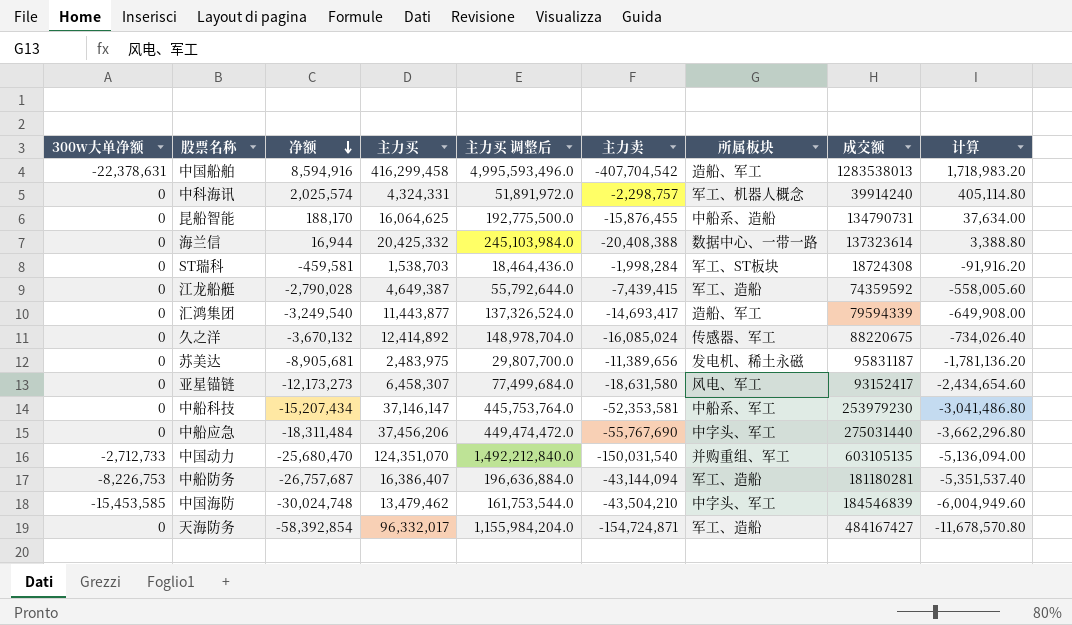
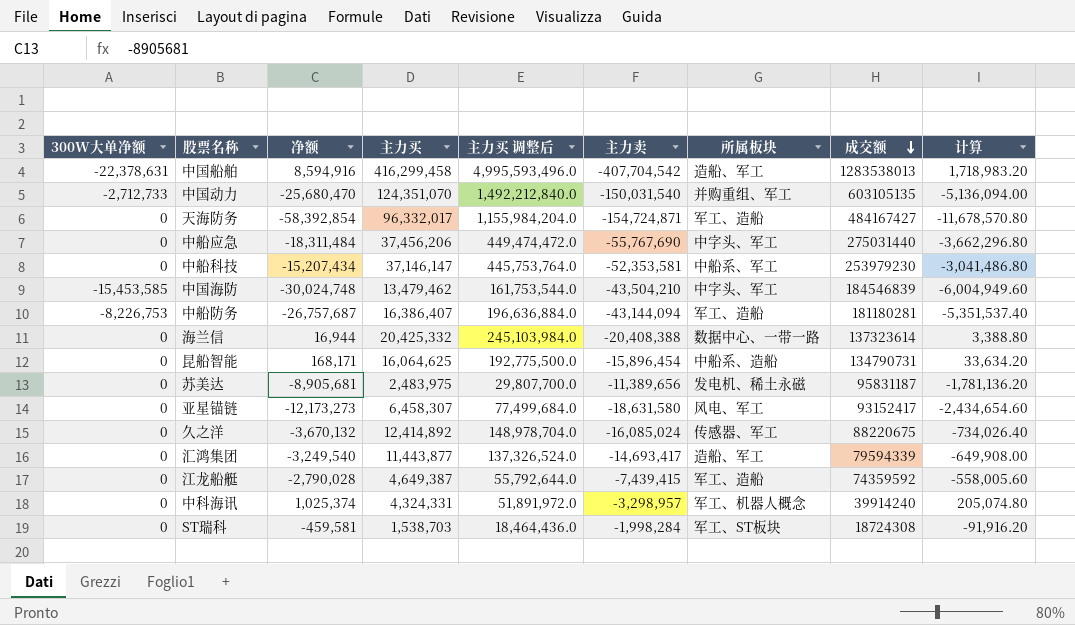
row order: 净额 descending -> 成交额 descending
column name: 300w大单净额 -> 300W大单净额
昆船智能 | 净额: 188,170 -> 168,171
昆船智能 | 主力卖: -15,876,455 -> -15,896,454
昆船智能 | 计算: 37,634.00 -> 33,634.20
中科海讯 | 净额: 2,025,574 -> 1,025,374
中科海讯 | 主力卖: -2,298,757 -> -3,298,957
中科海讯 | 计算: 405,114.80 -> 205,074.80

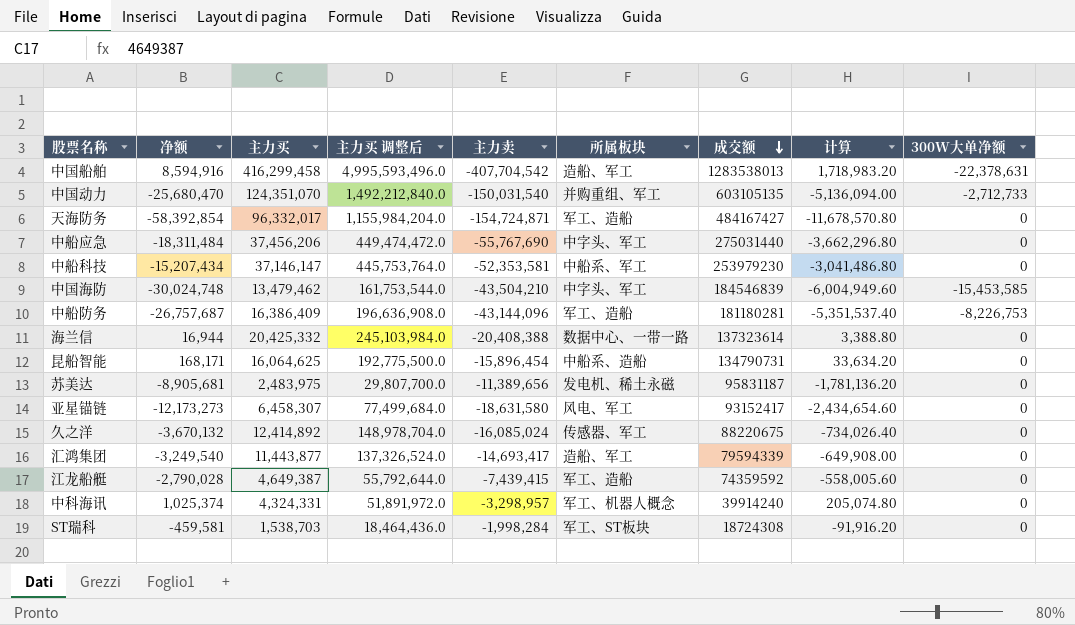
column 300W大单净额 | position: 1 -> 9
中船防务 | 主力买: 16,386,407 -> 16,386,409
中船防务 | 主力买 调整后: 196,636,884.0 -> 196,636,908.0
中船防务 | 主力卖: -43,144,094 -> -43,144,096

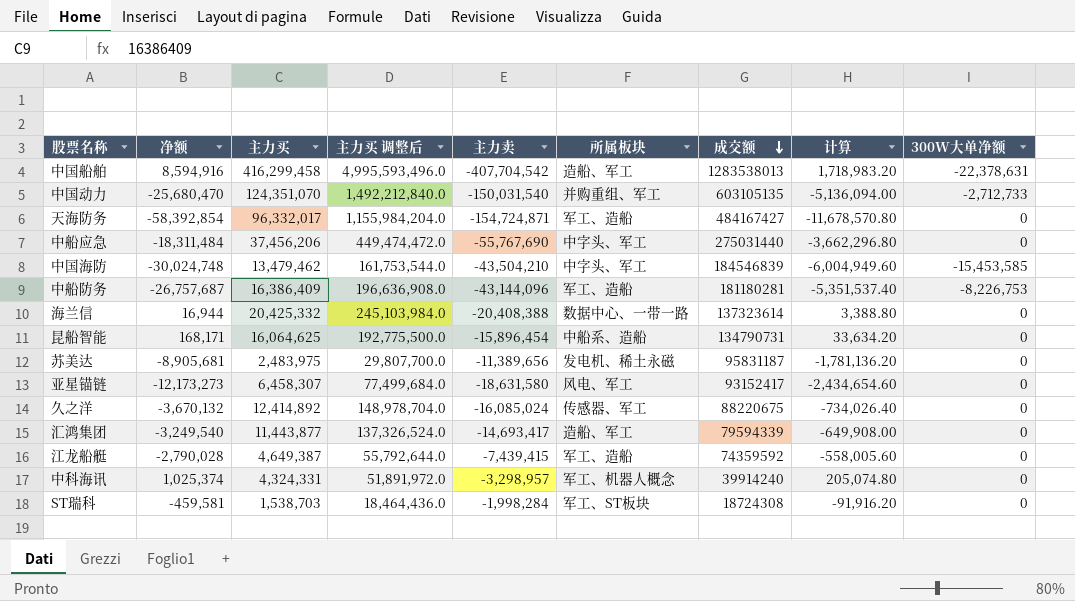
row 中船科技: -15,207,434 | 37,146,147 | 445,753,764.0 | -52,353,581 | 中船系、军工 | 253979230 | -3,041,486.80 | 0 -> none

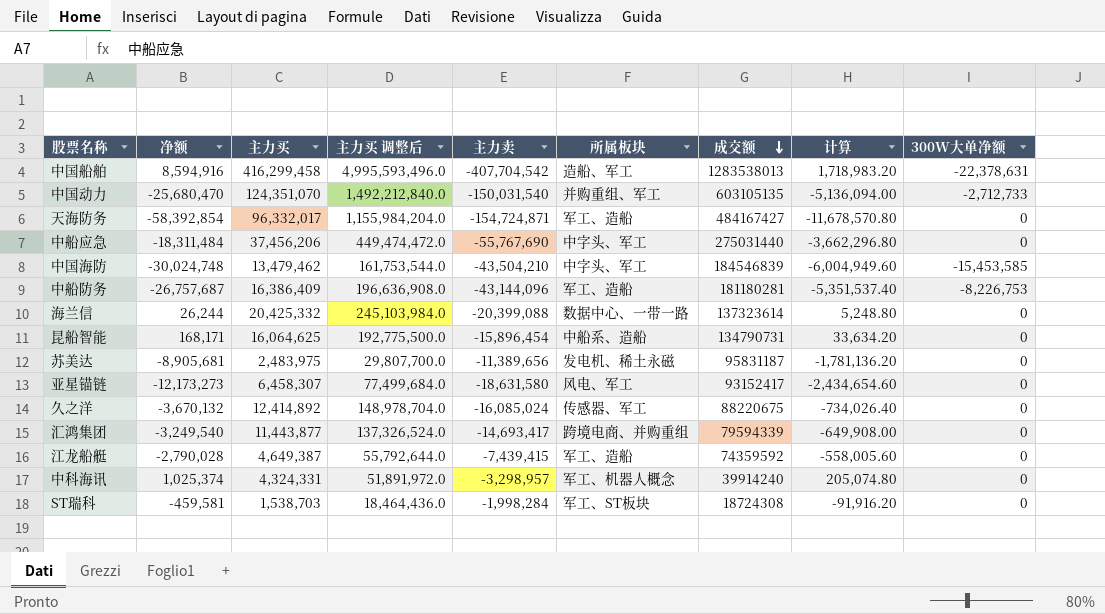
海兰信 | 净额: 16,944 -> 26,244
海兰信 | 主力卖: -20,408,388 -> -20,399,088
海兰信 | 计算: 3,388.80 -> 5,248.80
汇鸿集团 | 所属板块: 造船、军工 -> 跨境电商、并购重组

